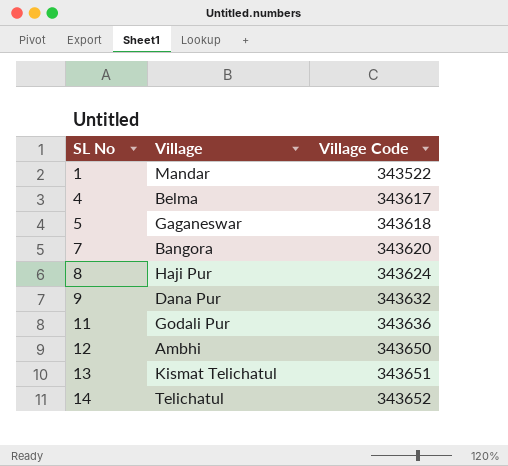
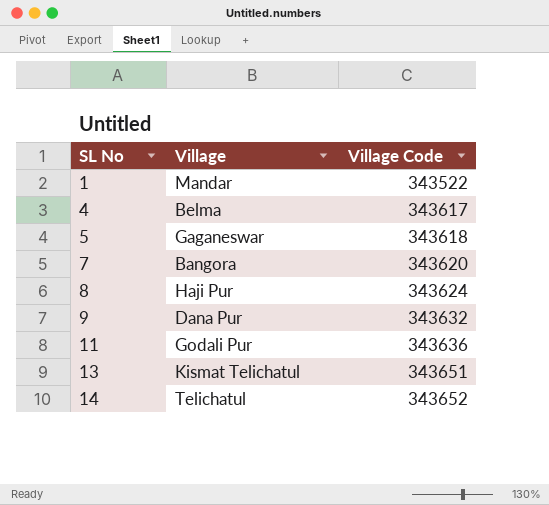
row 12: Ambhi | 343650 -> none

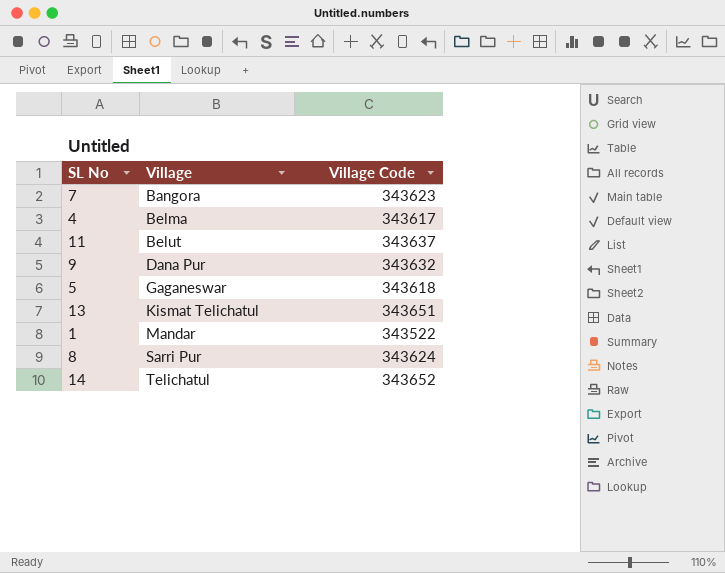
row order: SL No ascending -> Village ascending
7 | Village Code: 343620 -> 343623
11 | Village: Godali Pur -> Belut
11 | Village Code: 343636 -> 343637
8 | Village: Haji Pur -> Sarri Pur

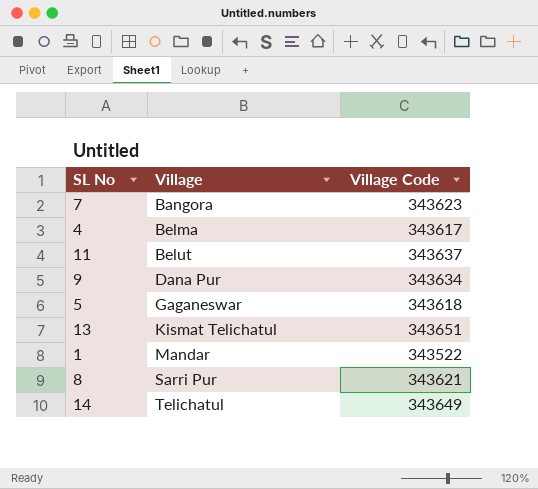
9 | Village Code: 343632 -> 343634
8 | Village Code: 343624 -> 343621
14 | Village Code: 343652 -> 343649

